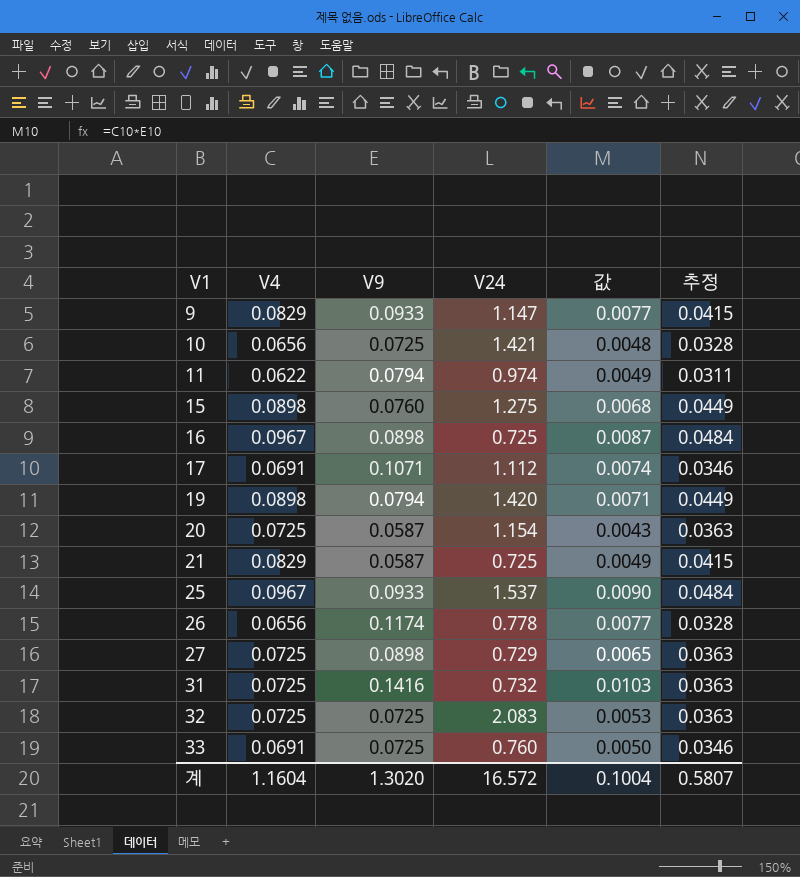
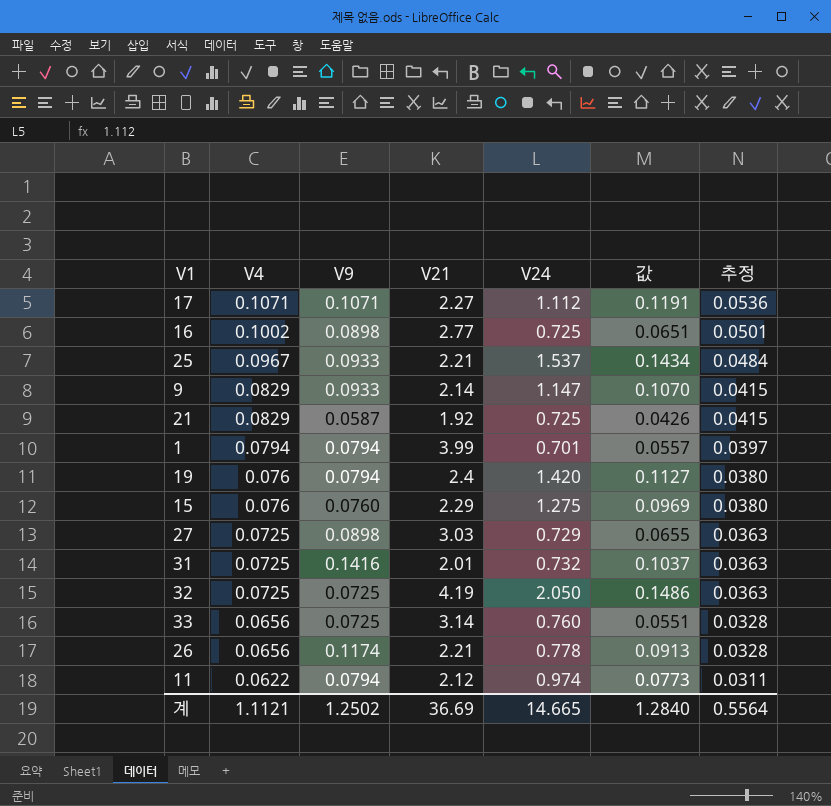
row order: V1 ascending -> V4 descending
column V21 | position: none -> 4
column 값 | formula: [V4] * [V9] -> [V9] * [V24]
row 10: 0.0656 | 0.0725 | 1.421 | 0.0048 | 0.0328 -> none
row 20: 0.0725 | 0.0587 | 1.154 | 0.0043 | 0.0363 -> none
17 | V4: 0.0691 -> 0.1071
17 | 추정: 0.0346 -> 0.0536
16 | V4: 0.0967 -> 0.1002
16 | 추정: 0.0484 -> 0.0501
row 1: none -> 0.0794 | 0.0794 | 3.99 | 0.701 | 0.0557 | 0.0397
19 | V4: 0.0898 -> 0.076
19 | 추정: 0.0449 -> 0.0380
15 | V4: 0.0898 -> 0.076
15 | 추정: 0.0449 -> 0.0380
32 | V24: 2.083 -> 2.050
33 | V4: 0.0691 -> 0.0656
33 | 추정: 0.0346 -> 0.0328
계 | V4: 1.1604 -> 1.1121
계 | V9: 1.3020 -> 1.2502
계 | V24: 16.572 -> 14.665
계 | 값: 0.1004 -> 1.2840
계 | 추정: 0.5807 -> 0.5564

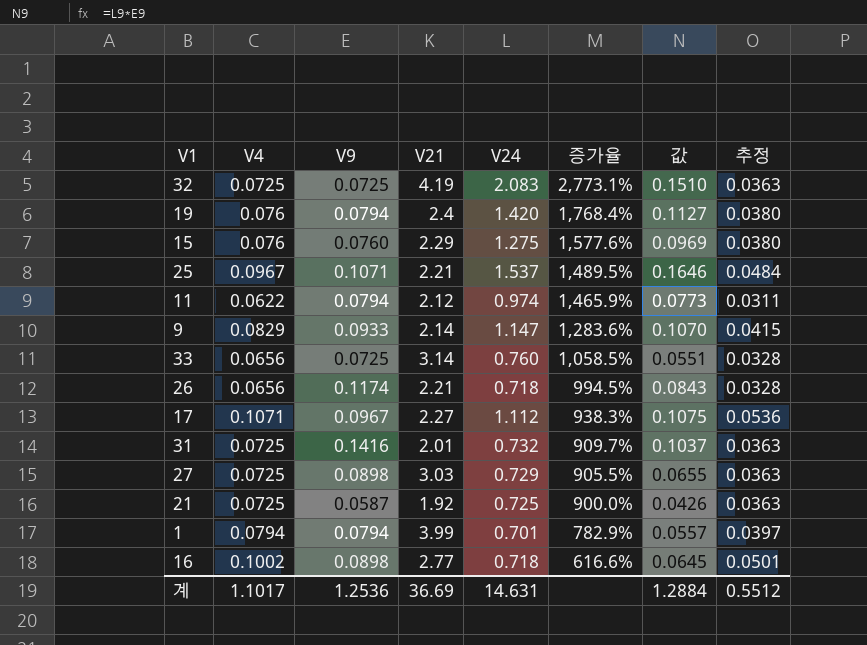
row order: V4 descending -> 증가율 descending
column 증가율 | formula: none -> ([V24] - [V4]) / [V4]
32 | V24: 2.050 -> 2.083
32 | 값: 0.1486 -> 0.1510
25 | V9: 0.0933 -> 0.1071
25 | 값: 0.1434 -> 0.1646
26 | V24: 0.778 -> 0.718
26 | 값: 0.0913 -> 0.0843
17 | V9: 0.1071 -> 0.0967
17 | 값: 0.1191 -> 0.1075
21 | V4: 0.0829 -> 0.0725
21 | 추정: 0.0415 -> 0.0363
16 | V24: 0.725 -> 0.718
16 | 값: 0.0651 -> 0.0645
계 | V4: 1.1121 -> 1.1017
계 | V9: 1.2502 -> 1.2536
계 | V24: 14.665 -> 14.631
계 | 값: 1.2840 -> 1.2884
계 | 추정: 0.5564 -> 0.5512

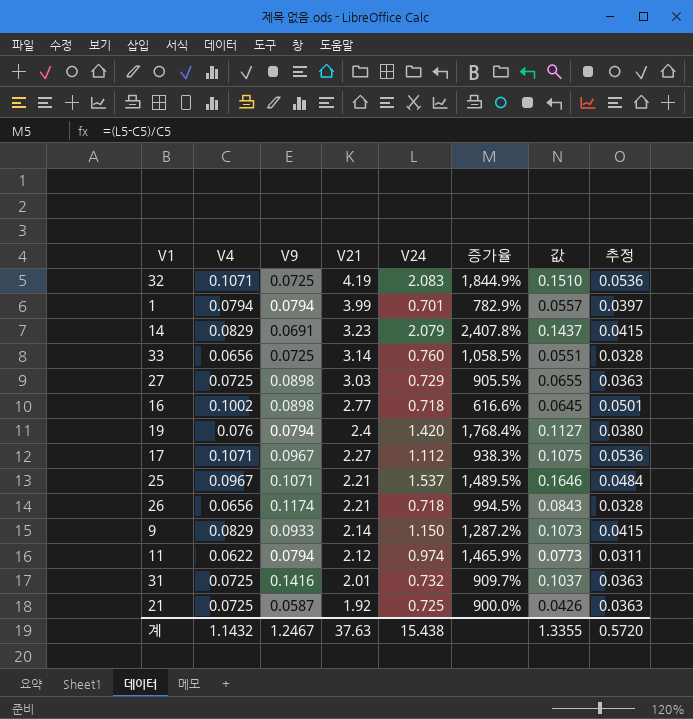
row order: 증가율 descending -> V21 descending
row 15: 0.076 | 0.0760 | 2.29 | 1.275 | 1,577.6% | 0.0969 | 0.0380 -> none
32 | V4: 0.0725 -> 0.1071
32 | 증가율: 2,773.1% -> 1,844.9%
32 | 추정: 0.0363 -> 0.0536
row 14: none -> 0.0829 | 0.0691 | 3.23 | 2.079 | 2,407.8% | 0.1437 | 0.0415
9 | V24: 1.147 -> 1.150
9 | 증가율: 1,283.6% -> 1,287.2%
9 | 값: 0.1070 -> 0.1073
계 | V4: 1.1017 -> 1.1432
계 | V9: 1.2536 -> 1.2467
계 | V21: 36.69 -> 37.63
계 | V24: 14.631 -> 15.438
계 | 값: 1.2884 -> 1.3355
계 | 추정: 0.5512 -> 0.5720

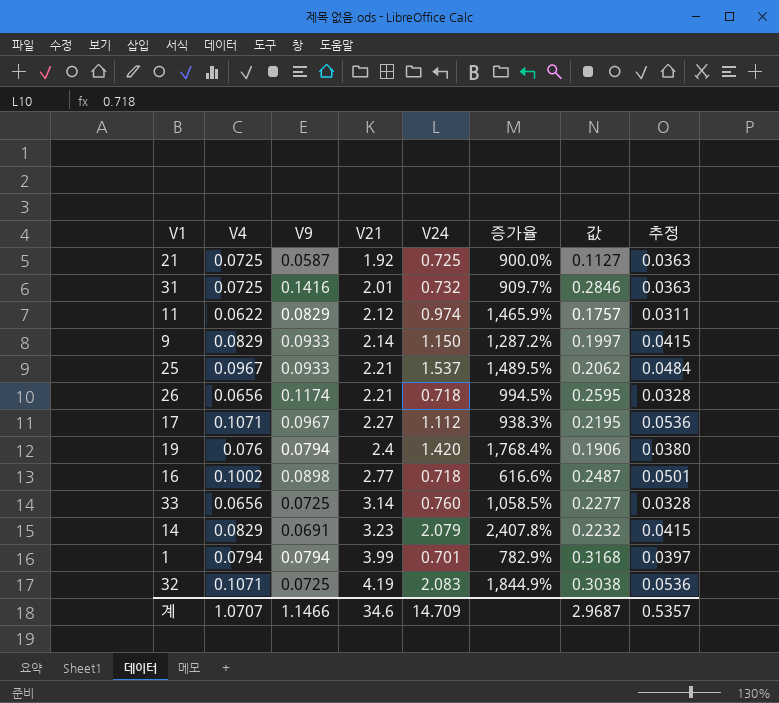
row order: V21 descending -> V21 ascending
column 값 | formula: [V9] * [V24] -> [V9] * [V21]
row 27: 0.0725 | 0.0898 | 3.03 | 0.729 | 905.5% | 0.0655 | 0.0363 -> none
11 | V9: 0.0794 -> 0.0829
25 | V9: 0.1071 -> 0.0933
계 | V4: 1.1432 -> 1.0707
계 | V9: 1.2467 -> 1.1466
계 | V21: 37.63 -> 34.6
계 | V24: 15.438 -> 14.709
계 | 값: 1.3355 -> 2.9687
계 | 추정: 0.5720 -> 0.5357

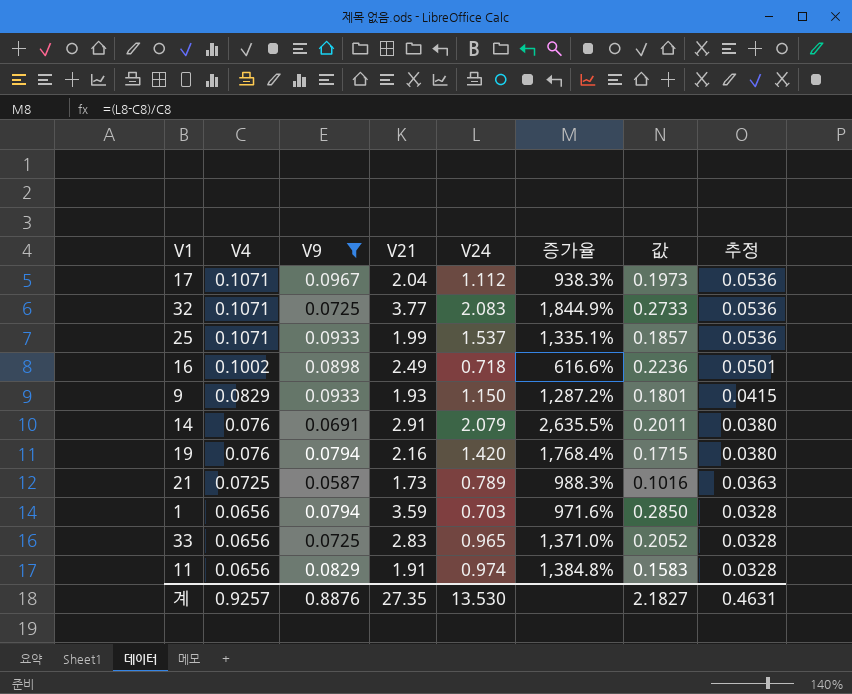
filter: none -> V9 <= 0.0967
row order: V21 ascending -> V4 descending
17 | V21: 2.27 -> 2.04
17 | 값: 0.2195 -> 0.1973
32 | V21: 4.19 -> 3.77
32 | 값: 0.3038 -> 0.2733
25 | V4: 0.0967 -> 0.1071
25 | V21: 2.21 -> 1.99
25 | 증가율: 1,489.5% -> 1,335.1%
25 | 값: 0.2062 -> 0.1857
25 | 추정: 0.0484 -> 0.0536
16 | V21: 2.77 -> 2.49
16 | 값: 0.2487 -> 0.2236
9 | V21: 2.14 -> 1.93
9 | 값: 0.1997 -> 0.1801
14 | V4: 0.0829 -> 0.076
14 | V21: 3.23 -> 2.91
14 | 증가율: 2,407.8% -> 2,635.5%
14 | 값: 0.2232 -> 0.2011
14 | 추정: 0.0415 -> 0.0380
19 | V21: 2.4 -> 2.16
19 | 값: 0.1906 -> 0.1715
21 | V21: 1.92 -> 1.73
21 | V24: 0.725 -> 0.789
21 | 증가율: 900.0% -> 988.3%
21 | 값: 0.1127 -> 0.1016
1 | V4: 0.0794 -> 0.0656
1 | V21: 3.99 -> 3.59
1 | V24: 0.701 -> 0.703
1 | 증가율: 782.9% -> 971.6%
1 | 값: 0.3168 -> 0.2850
1 | 추정: 0.0397 -> 0.0328
33 | V21: 3.14 -> 2.83
33 | V24: 0.760 -> 0.965
33 | 증가율: 1,058.5% -> 1,371.0%
33 | 값: 0.2277 -> 0.2052
11 | V4: 0.0622 -> 0.0656
11 | V21: 2.12 -> 1.91
11 | 증가율: 1,465.9% -> 1,384.8%
11 | 값: 0.1757 -> 0.1583
11 | 추정: 0.0311 -> 0.0328
계 | V4: 1.0707 -> 0.9257
계 | V9: 1.1466 -> 0.8876
계 | V21: 34.6 -> 27.35
계 | V24: 14.709 -> 13.530
계 | 값: 2.9687 -> 2.1827
계 | 추정: 0.5357 -> 0.4631

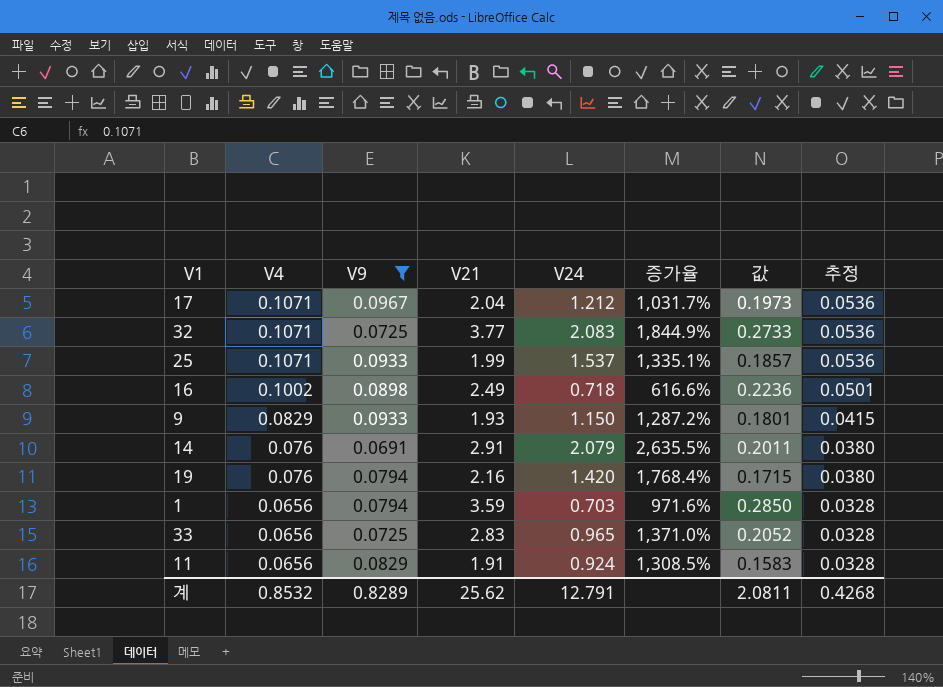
row 21: 0.0725 | 0.0587 | 1.73 | 0.789 | 988.3% | 0.1016 | 0.0363 -> none
17 | V24: 1.112 -> 1.212
17 | 증가율: 938.3% -> 1,031.7%
11 | V24: 0.974 -> 0.924
11 | 증가율: 1,384.8% -> 1,308.5%
계 | V4: 0.9257 -> 0.8532
계 | V9: 0.8876 -> 0.8289
계 | V21: 27.35 -> 25.62
계 | V24: 13.530 -> 12.791
계 | 값: 2.1827 -> 2.0811
계 | 추정: 0.4631 -> 0.4268

